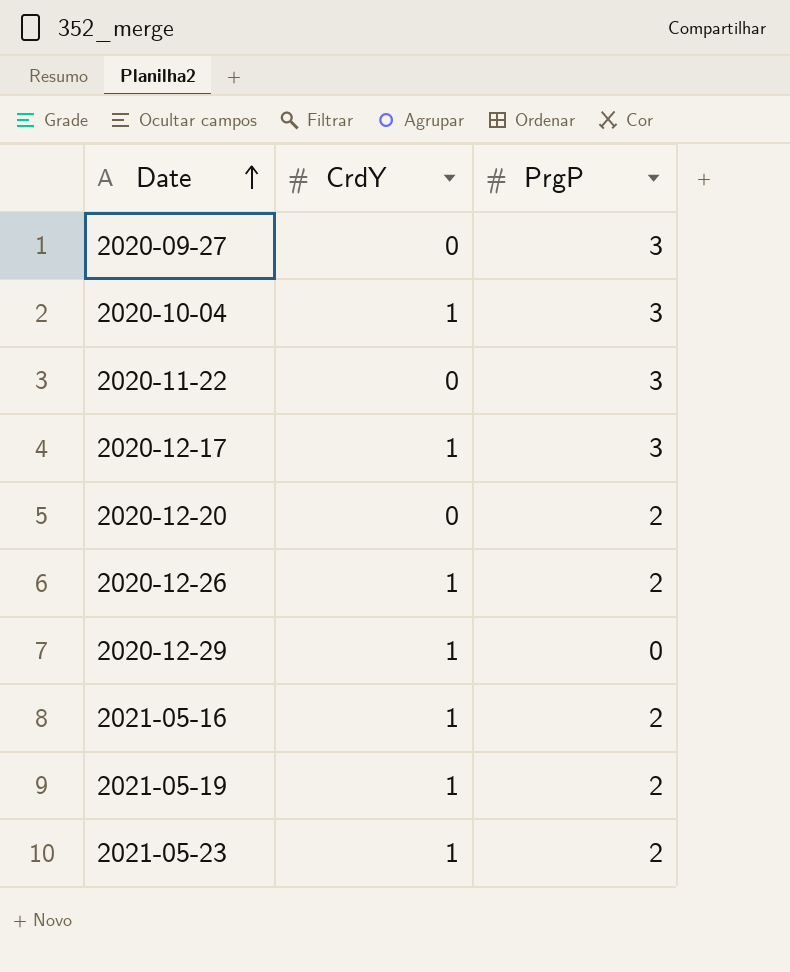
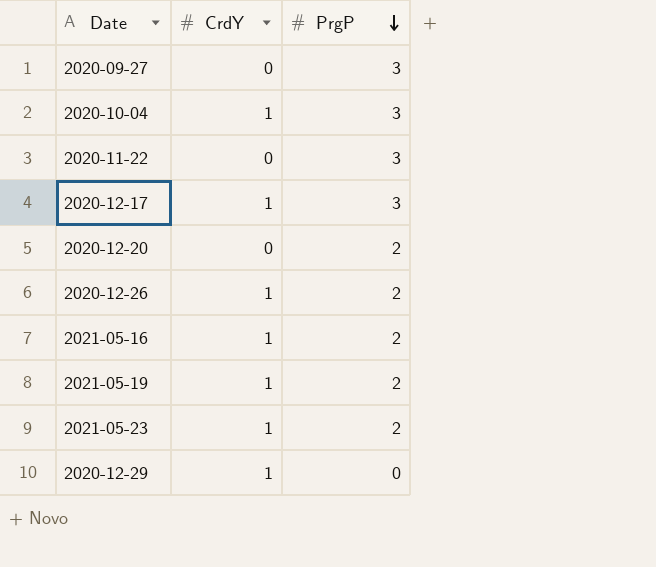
row order: Date ascending -> PrgP descending

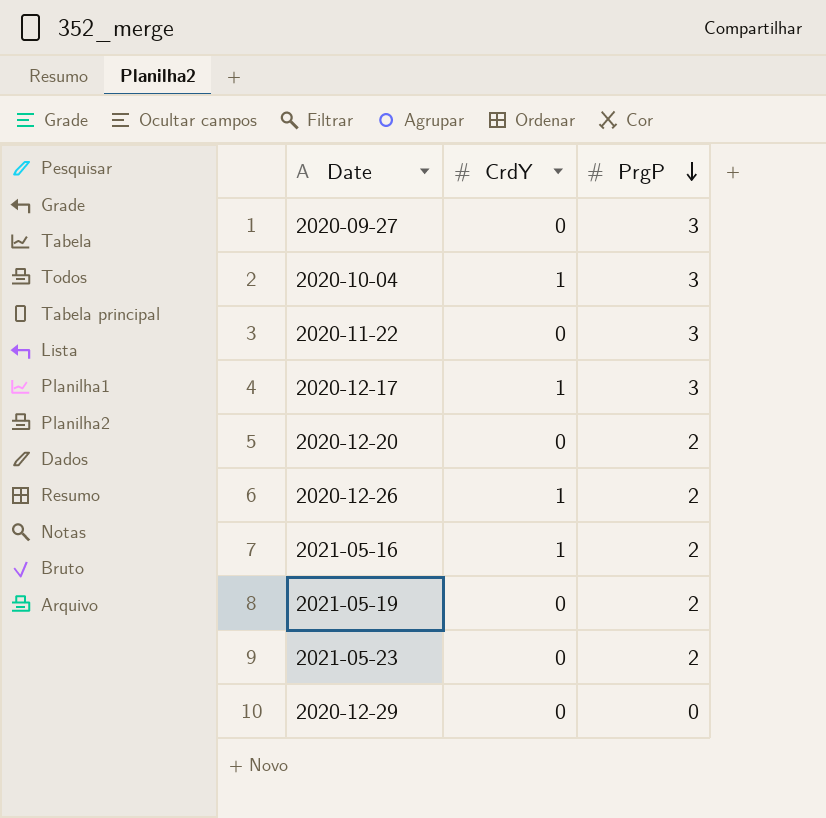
2021-05-19 | CrdY: 1 -> 0
2021-05-23 | CrdY: 1 -> 0
2020-12-29 | CrdY: 1 -> 0

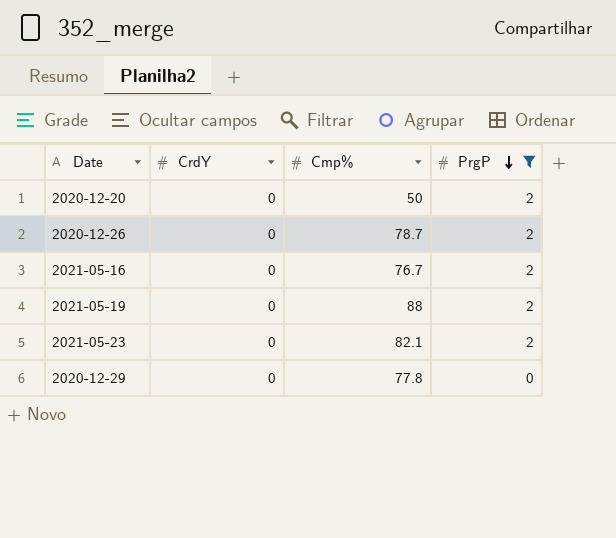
filter: none -> PrgP != 3
column Cmp% | position: none -> 3
2020-12-26 | CrdY: 1 -> 0
2021-05-16 | CrdY: 1 -> 0

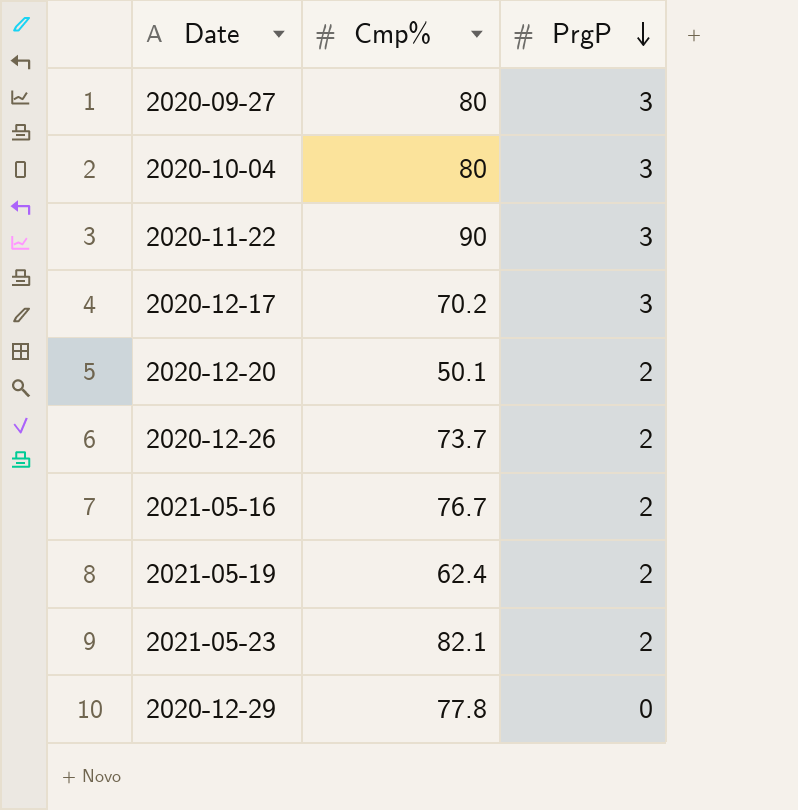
filter: PrgP != 3 -> none
column CrdY | position: 2 -> none
2020-12-20 | Cmp%: 50 -> 50.1
2020-12-26 | Cmp%: 78.7 -> 73.7
2021-05-19 | Cmp%: 88 -> 62.4

